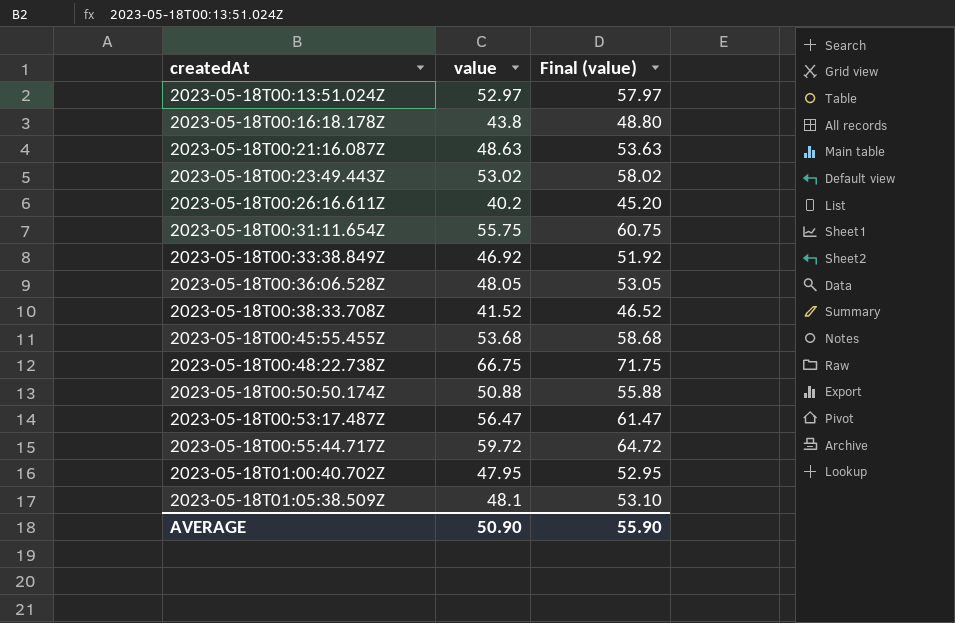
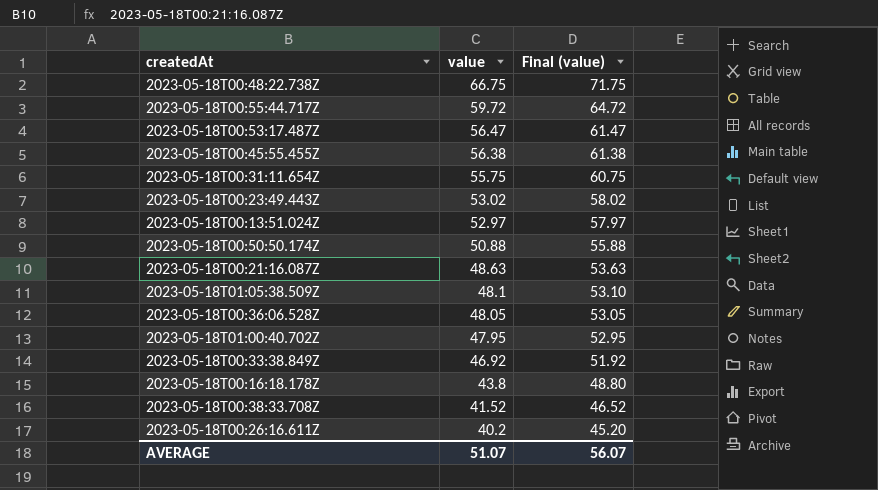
row order: createdAt ascending -> value descending
2023-05-18T00:45:55.455Z | value: 53.68 -> 56.38
2023-05-18T00:45:55.455Z | Final (value): 58.68 -> 61.38
AVERAGE | value: 50.90 -> 51.07
AVERAGE | Final (value): 55.90 -> 56.07

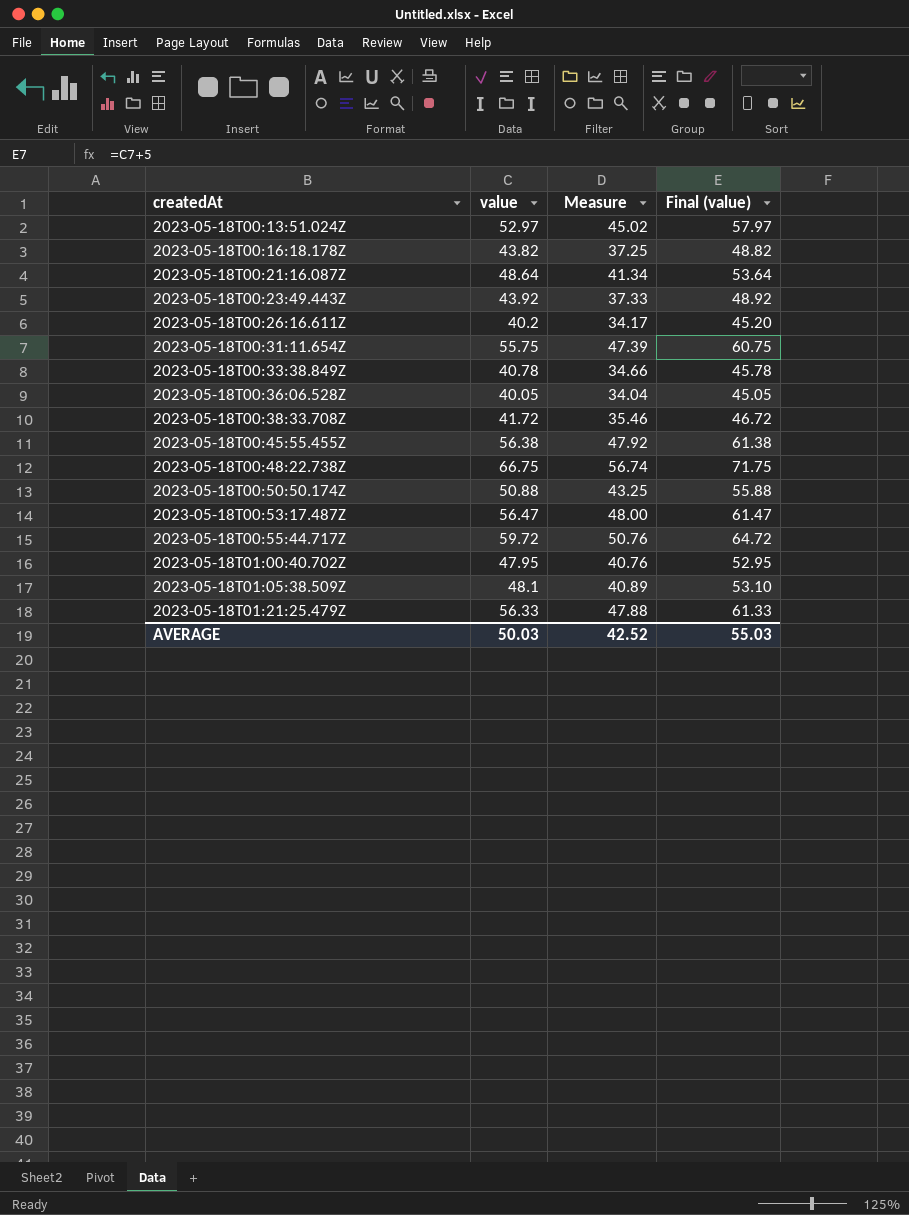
row order: value descending -> createdAt ascending
column Measure | formula: none -> [value] * 0.85
2023-05-18T00:16:18.178Z | value: 43.8 -> 43.82
2023-05-18T00:16:18.178Z | Final (value): 48.80 -> 48.82
2023-05-18T00:21:16.087Z | value: 48.63 -> 48.64
2023-05-18T00:21:16.087Z | Final (value): 53.63 -> 53.64
2023-05-18T00:23:49.443Z | value: 53.02 -> 43.92
2023-05-18T00:23:49.443Z | Final (value): 58.02 -> 48.92
2023-05-18T00:33:38.849Z | value: 46.92 -> 40.78
2023-05-18T00:33:38.849Z | Final (value): 51.92 -> 45.78
2023-05-18T00:36:06.528Z | value: 48.05 -> 40.05
2023-05-18T00:36:06.528Z | Final (value): 53.05 -> 45.05
2023-05-18T00:38:33.708Z | value: 41.52 -> 41.72
2023-05-18T00:38:33.708Z | Final (value): 46.52 -> 46.72
row 2023-05-18T01:21:25.479Z: none -> 56.33 | 47.88 | 61.33
AVERAGE | value: 51.07 -> 50.03
AVERAGE | Final (value): 56.07 -> 55.03

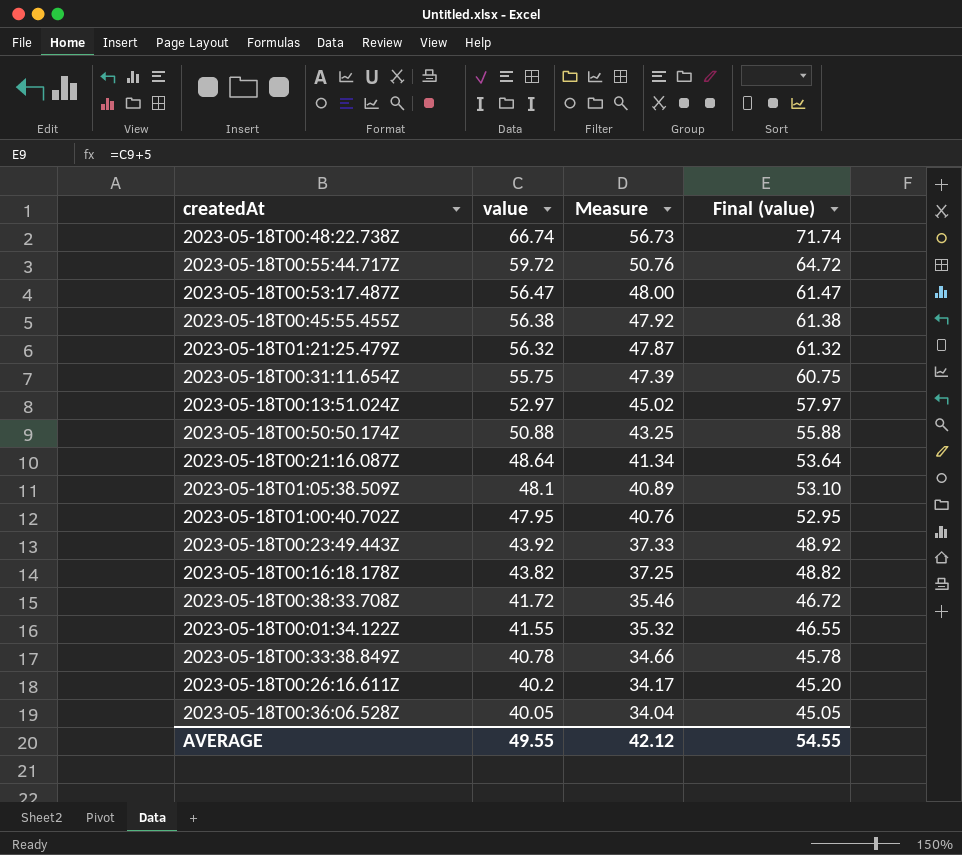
row order: createdAt ascending -> value descending
2023-05-18T00:48:22.738Z | value: 66.75 -> 66.74
2023-05-18T00:48:22.738Z | Measure: 56.74 -> 56.73
2023-05-18T00:48:22.738Z | Final (value): 71.75 -> 71.74
2023-05-18T01:21:25.479Z | value: 56.33 -> 56.32
2023-05-18T01:21:25.479Z | Measure: 47.88 -> 47.87
2023-05-18T01:21:25.479Z | Final (value): 61.33 -> 61.32
row 2023-05-18T00:01:34.122Z: none -> 41.55 | 35.32 | 46.55
AVERAGE | value: 50.03 -> 49.55
AVERAGE | Measure: 42.52 -> 42.12
AVERAGE | Final (value): 55.03 -> 54.55

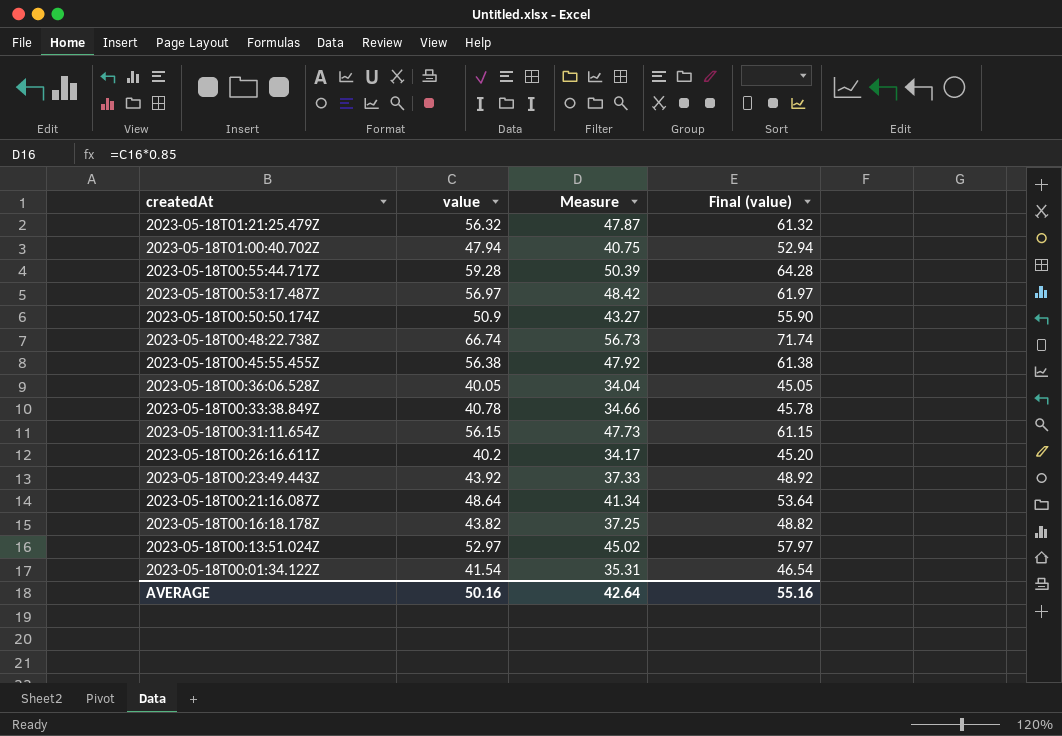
row order: value descending -> createdAt descending
row 2023-05-18T01:05:38.509Z: 48.1 | 40.89 | 53.10 -> none
row 2023-05-18T00:38:33.708Z: 41.72 | 35.46 | 46.72 -> none
2023-05-18T01:00:40.702Z | value: 47.95 -> 47.94
2023-05-18T01:00:40.702Z | Measure: 40.76 -> 40.75
2023-05-18T01:00:40.702Z | Final (value): 52.95 -> 52.94
2023-05-18T00:55:44.717Z | value: 59.72 -> 59.28
2023-05-18T00:55:44.717Z | Measure: 50.76 -> 50.39
2023-05-18T00:55:44.717Z | Final (value): 64.72 -> 64.28
2023-05-18T00:53:17.487Z | value: 56.47 -> 56.97
2023-05-18T00:53:17.487Z | Measure: 48.00 -> 48.42
2023-05-18T00:53:17.487Z | Final (value): 61.47 -> 61.97
2023-05-18T00:50:50.174Z | value: 50.88 -> 50.9
2023-05-18T00:50:50.174Z | Measure: 43.25 -> 43.27
2023-05-18T00:50:50.174Z | Final (value): 55.88 -> 55.90
2023-05-18T00:31:11.654Z | value: 55.75 -> 56.15
2023-05-18T00:31:11.654Z | Measure: 47.39 -> 47.73
2023-05-18T00:31:11.654Z | Final (value): 60.75 -> 61.15
2023-05-18T00:01:34.122Z | value: 41.55 -> 41.54
2023-05-18T00:01:34.122Z | Measure: 35.32 -> 35.31
2023-05-18T00:01:34.122Z | Final (value): 46.55 -> 46.54
AVERAGE | value: 49.55 -> 50.16
AVERAGE | Measure: 42.12 -> 42.64
AVERAGE | Final (value): 54.55 -> 55.16

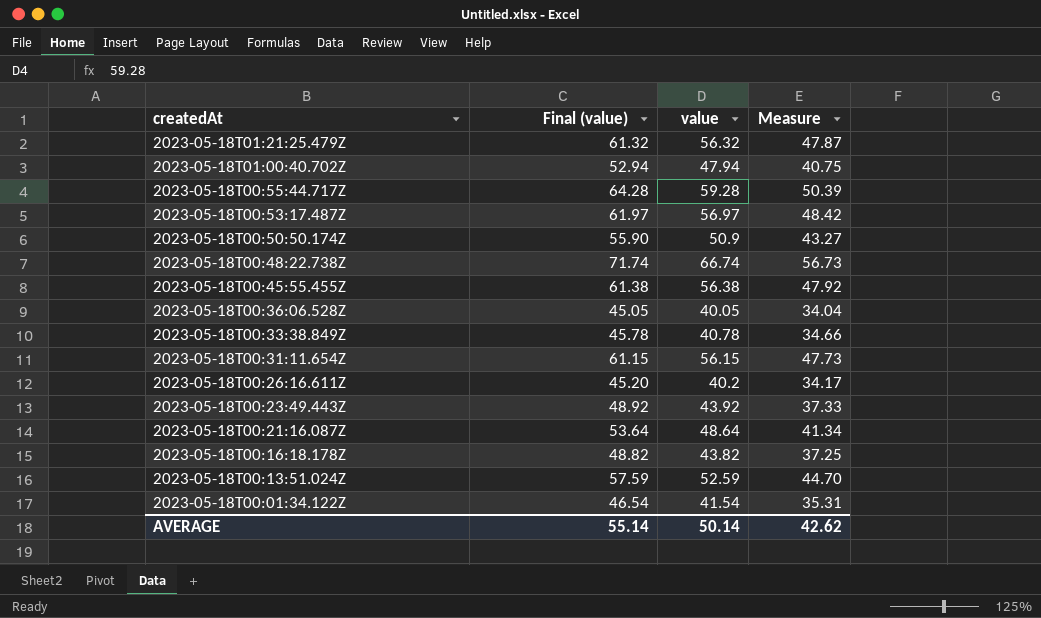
column Final (value) | position: 4 -> 2
2023-05-18T00:13:51.024Z | Final (value): 57.97 -> 57.59
2023-05-18T00:13:51.024Z | value: 52.97 -> 52.59
2023-05-18T00:13:51.024Z | Measure: 45.02 -> 44.70
AVERAGE | Final (value): 55.16 -> 55.14
AVERAGE | value: 50.16 -> 50.14
AVERAGE | Measure: 42.64 -> 42.62

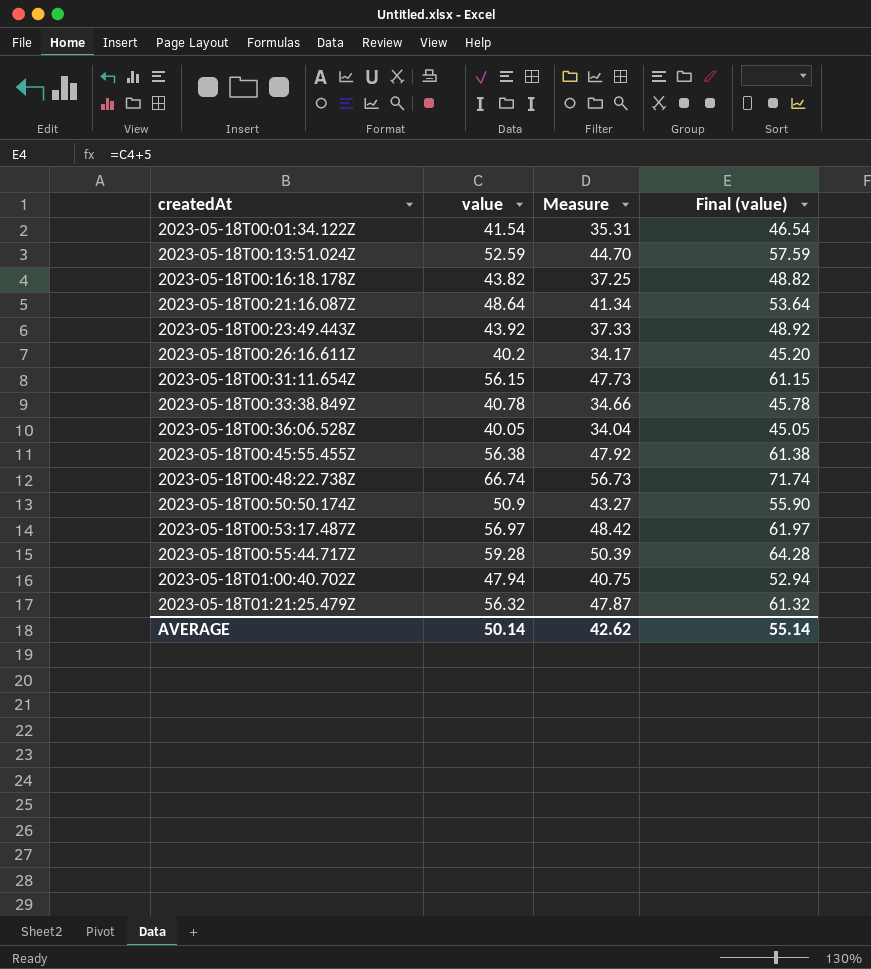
row order: createdAt descending -> createdAt ascending
column Final (value) | position: 2 -> 4

